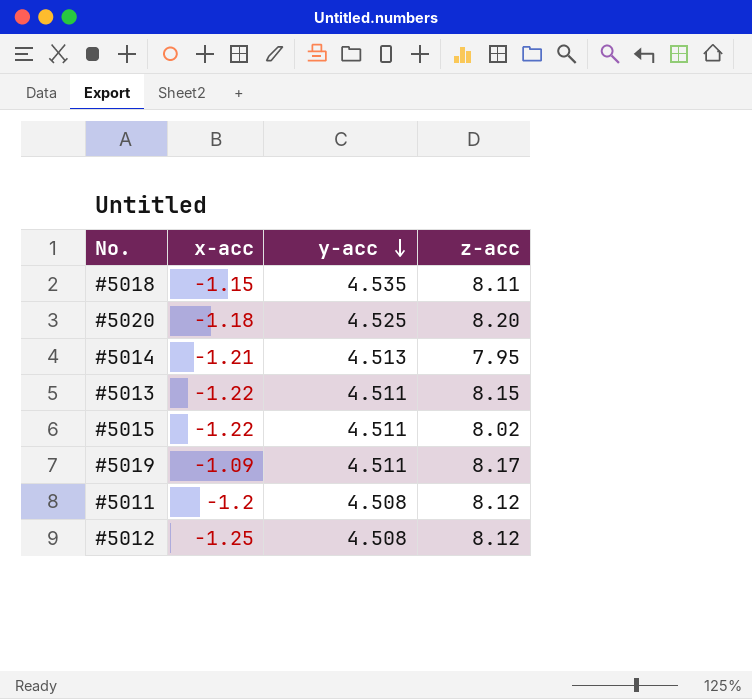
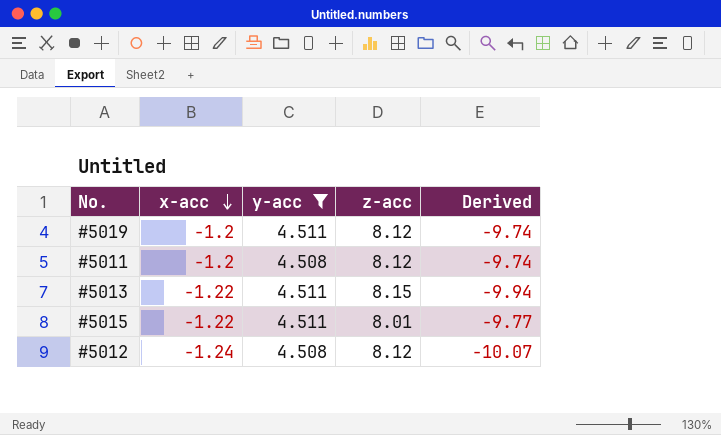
filter: none -> y-acc <= 4.511
row order: y-acc descending -> x-acc descending
column Derived | formula: none -> [x-acc] * [z-acc]
#5019 | x-acc: -1.09 -> -1.2
#5019 | z-acc: 8.17 -> 8.12
#5015 | z-acc: 8.02 -> 8.01
#5012 | x-acc: -1.25 -> -1.24

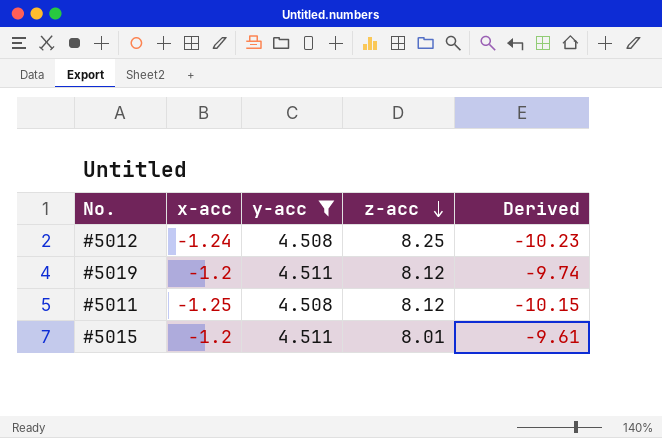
row order: x-acc descending -> z-acc descending
row #5013: -1.22 | 4.511 | 8.15 | -9.94 -> none
#5012 | z-acc: 8.12 -> 8.25
#5012 | Derived: -10.07 -> -10.23
#5011 | x-acc: -1.2 -> -1.25
#5011 | Derived: -9.74 -> -10.15
#5015 | x-acc: -1.22 -> -1.2
#5015 | Derived: -9.77 -> -9.61

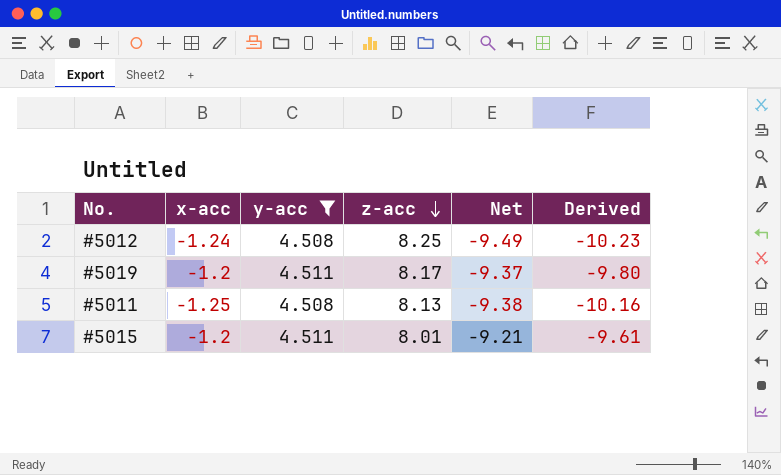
column Net | formula: none -> [x-acc] - [z-acc]
#5019 | z-acc: 8.12 -> 8.17
#5019 | Derived: -9.74 -> -9.80
#5011 | z-acc: 8.12 -> 8.13
#5011 | Derived: -10.15 -> -10.16

